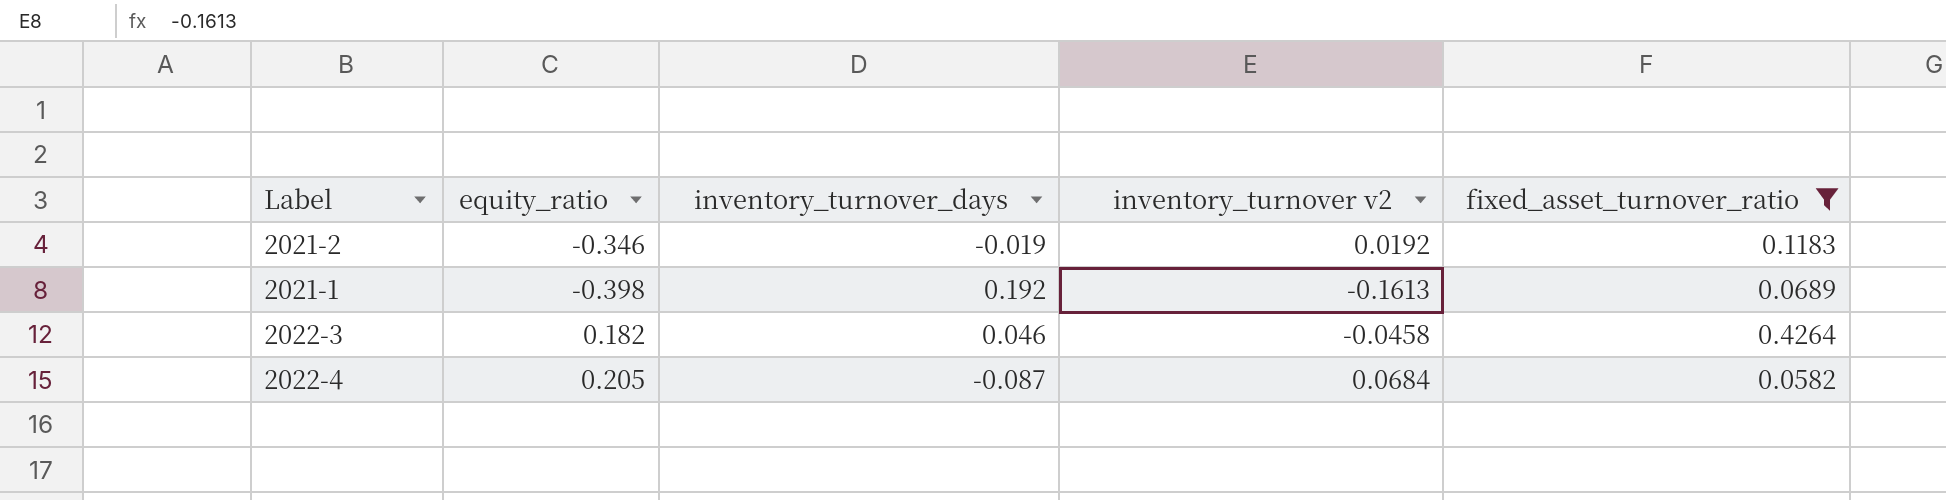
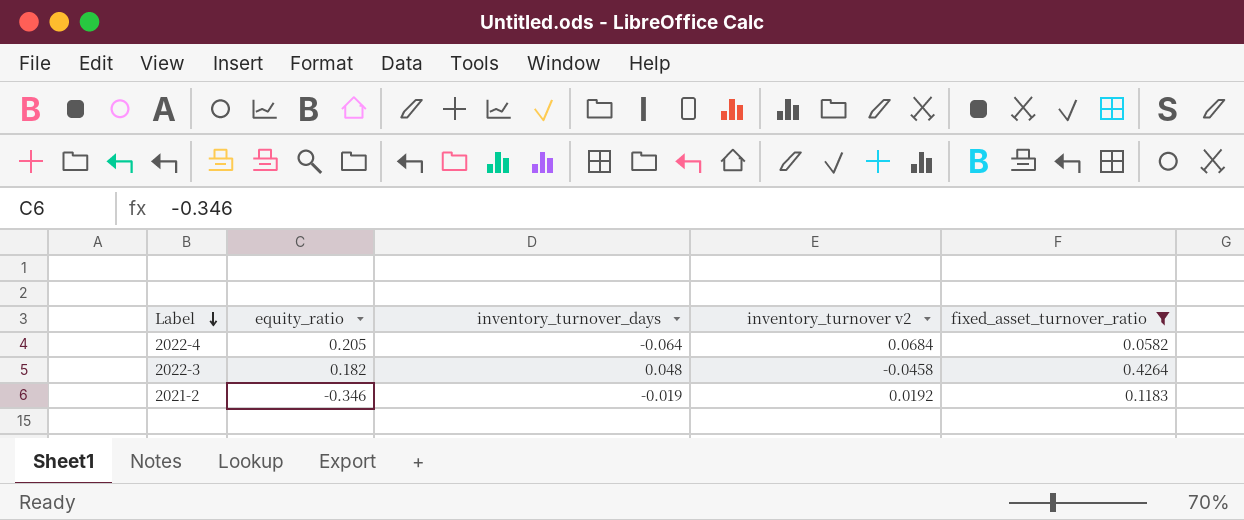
row order: none -> Label descending
row 2021-1: -0.398 | 0.192 | -0.1613 | 0.0689 -> none
2022-4 | inventory_turnover_days: -0.087 -> -0.064
2022-3 | inventory_turnover_days: 0.046 -> 0.048

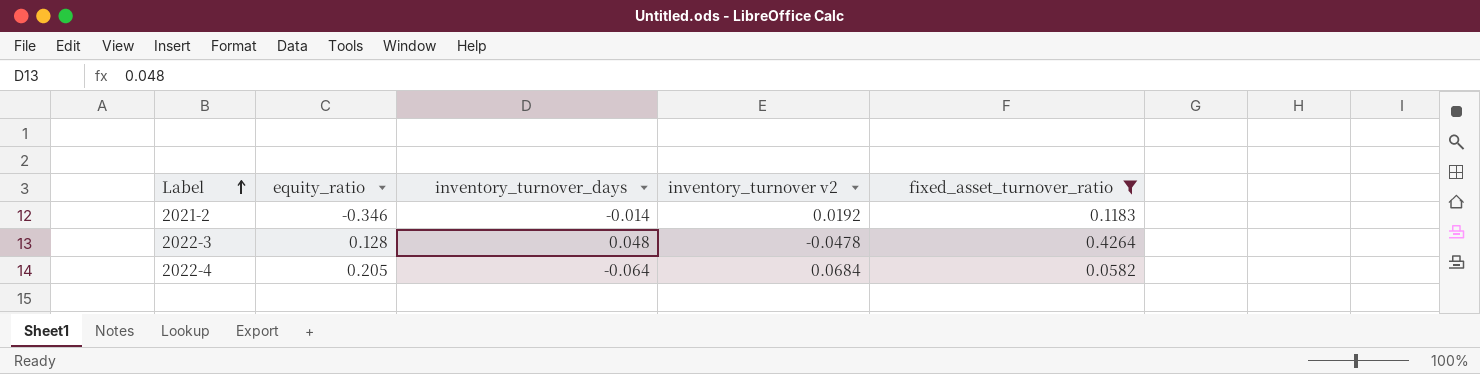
row order: Label descending -> Label ascending
2021-2 | inventory_turnover_days: -0.019 -> -0.014
2022-3 | equity_ratio: 0.182 -> 0.128
2022-3 | inventory_turnover v2: -0.0458 -> -0.0478

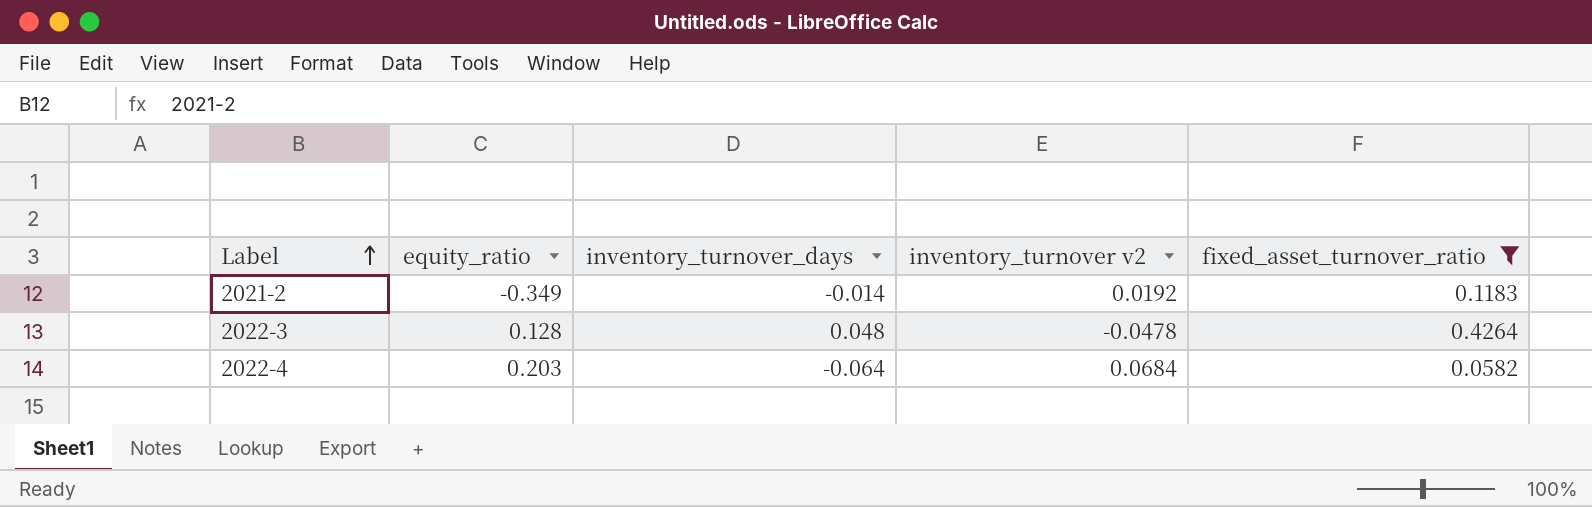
2021-2 | equity_ratio: -0.346 -> -0.349
2022-4 | equity_ratio: 0.205 -> 0.203

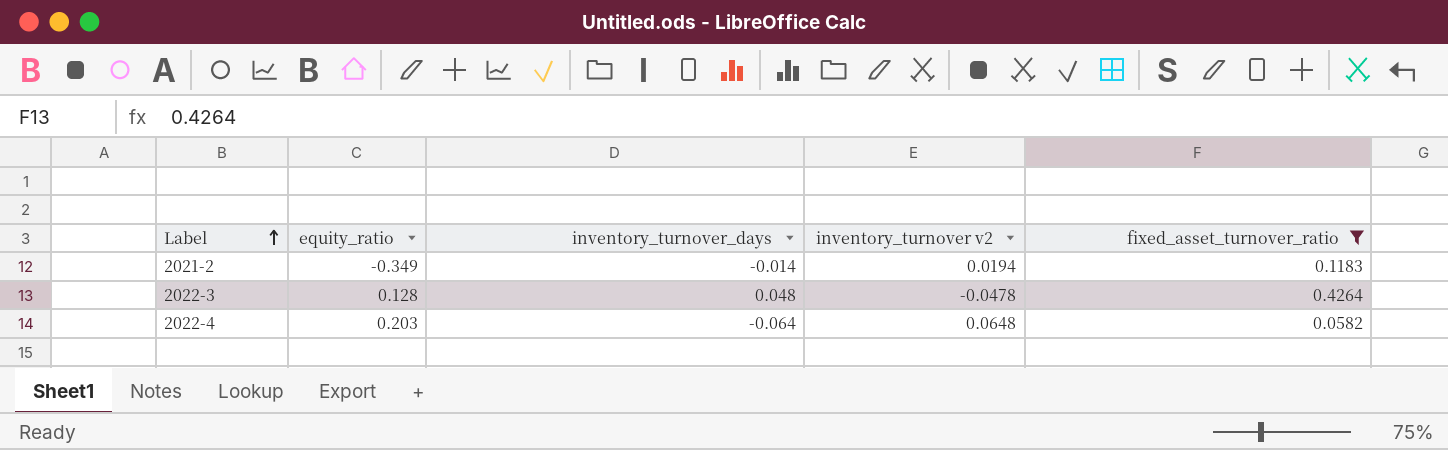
2021-2 | inventory_turnover v2: 0.0192 -> 0.0194
2022-4 | inventory_turnover v2: 0.0684 -> 0.0648

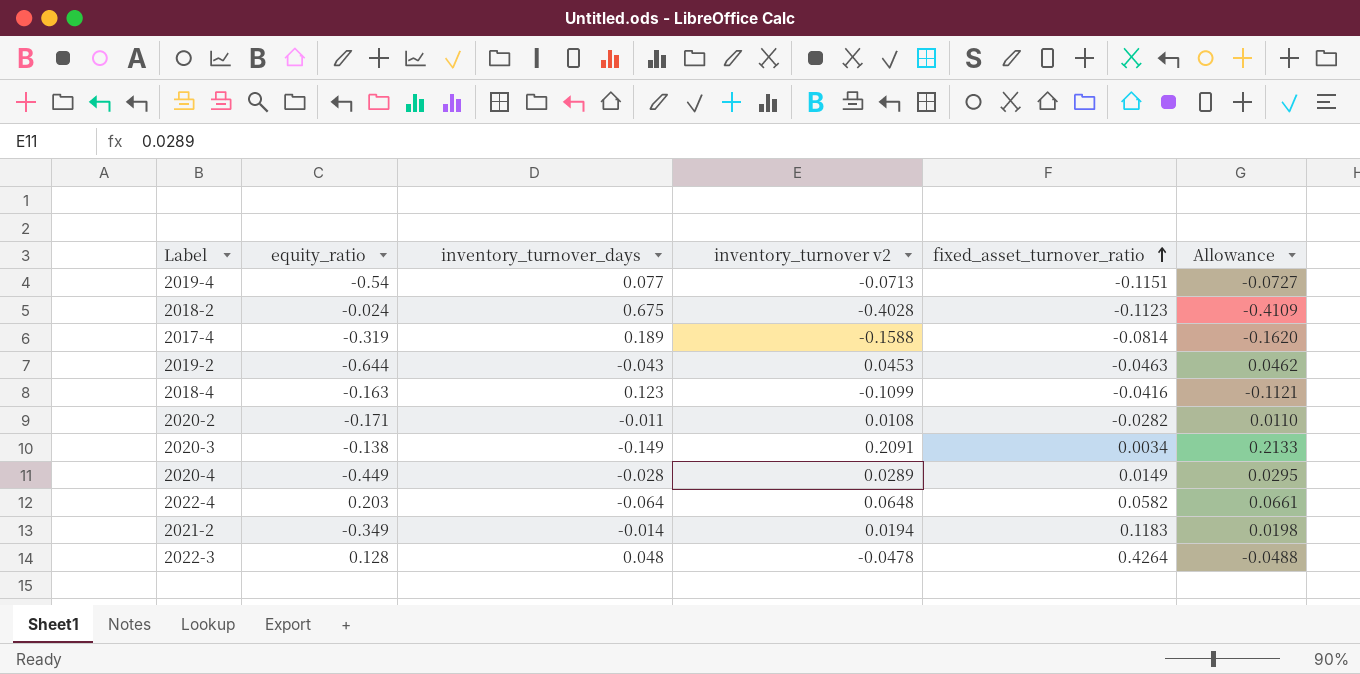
filter: fixed_asset_turnover_ratio >= 0.0582 -> none
row order: Label ascending -> fixed_asset_turnover_ratio ascending
column Allowance | formula: none -> [inventory_turnover v2] * 1.02

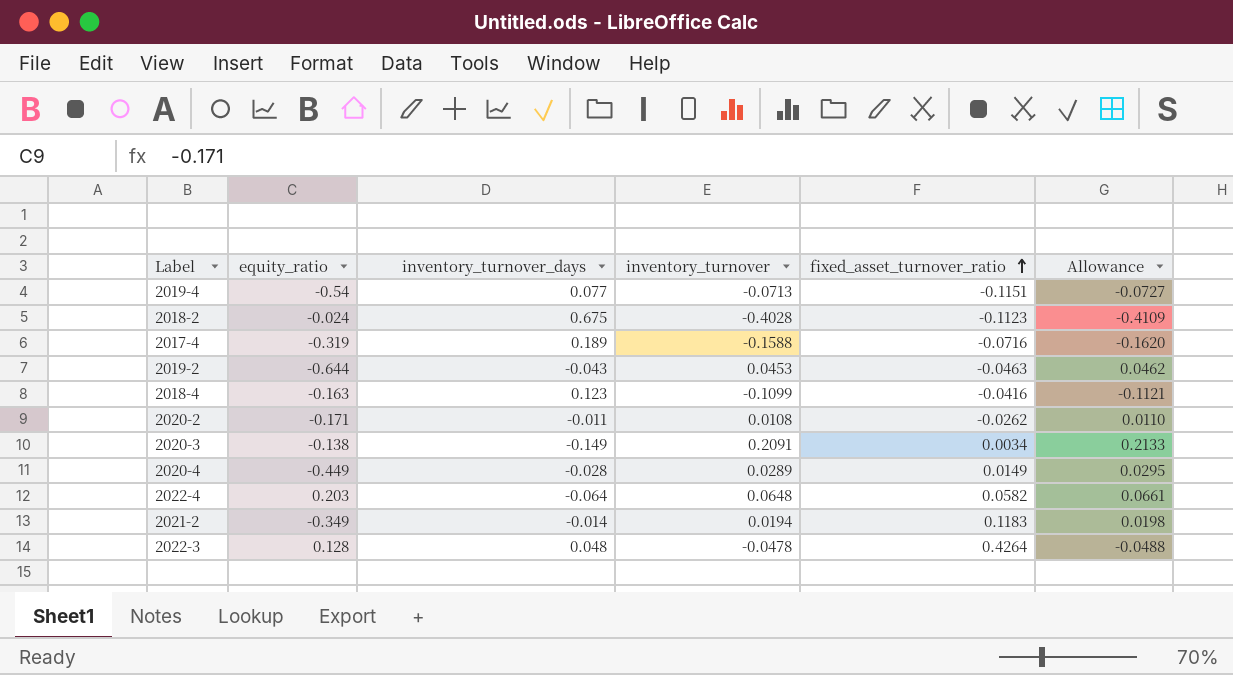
column name: inventory_turnover v2 -> inventory_turnover
2017-4 | fixed_asset_turnover_ratio: -0.0814 -> -0.0716
2020-2 | fixed_asset_turnover_ratio: -0.0282 -> -0.0262

